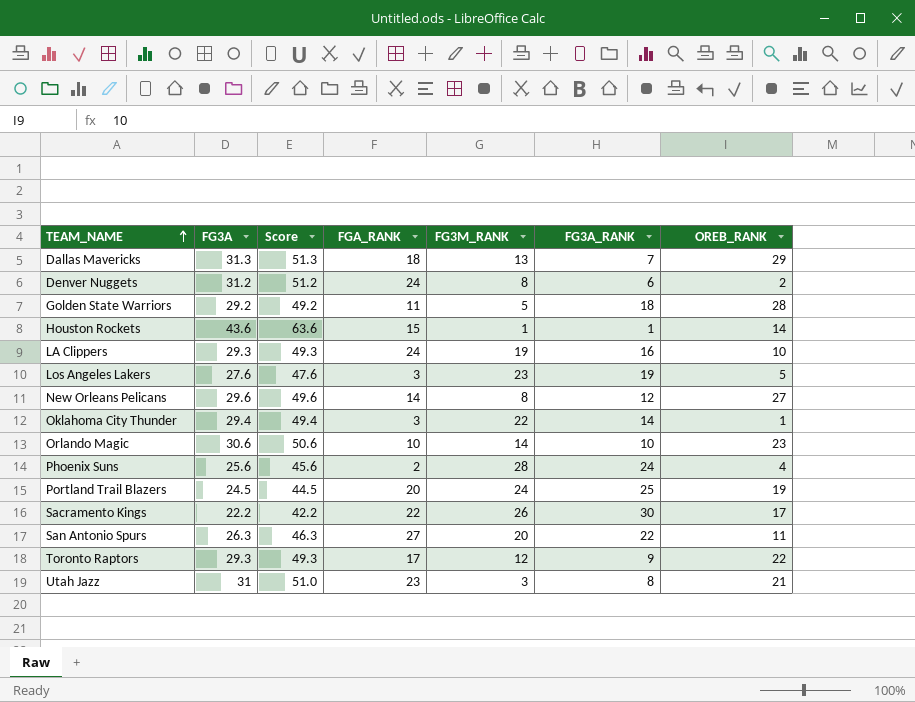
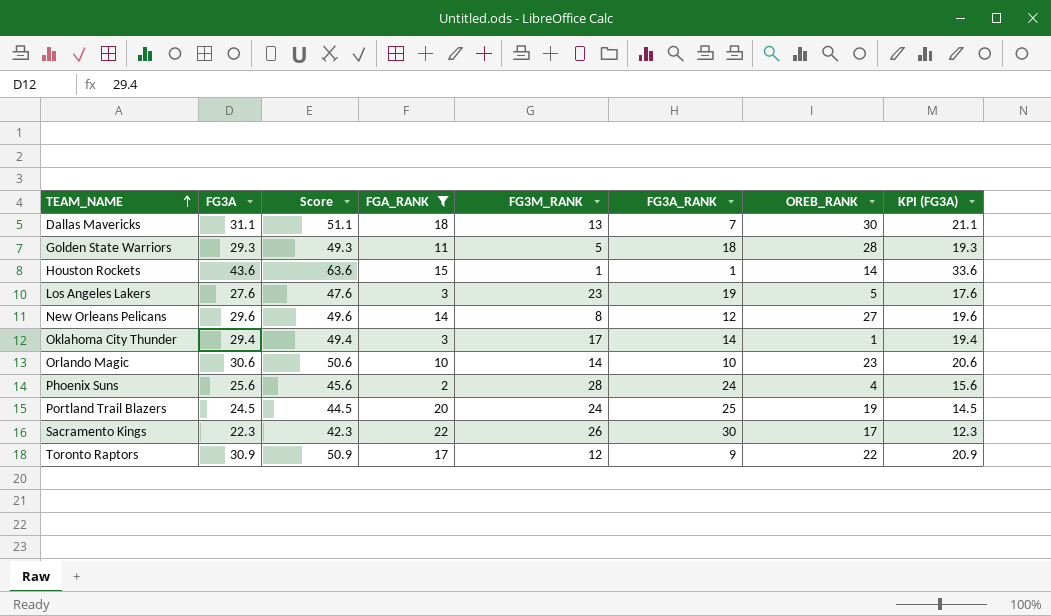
filter: none -> FGA_RANK <= 22
column KPI (FG3A) | formula: none -> [FG3A] - 10
Dallas Mavericks | FG3A: 31.3 -> 31.1
Dallas Mavericks | Score: 51.3 -> 51.1
Dallas Mavericks | OREB_RANK: 29 -> 30
Golden State Warriors | FG3A: 29.2 -> 29.3
Golden State Warriors | Score: 49.2 -> 49.3
Oklahoma City Thunder | FG3M_RANK: 22 -> 17
Sacramento Kings | FG3A: 22.2 -> 22.3
Sacramento Kings | Score: 42.2 -> 42.3
Toronto Raptors | FG3A: 29.3 -> 30.9
Toronto Raptors | Score: 49.3 -> 50.9

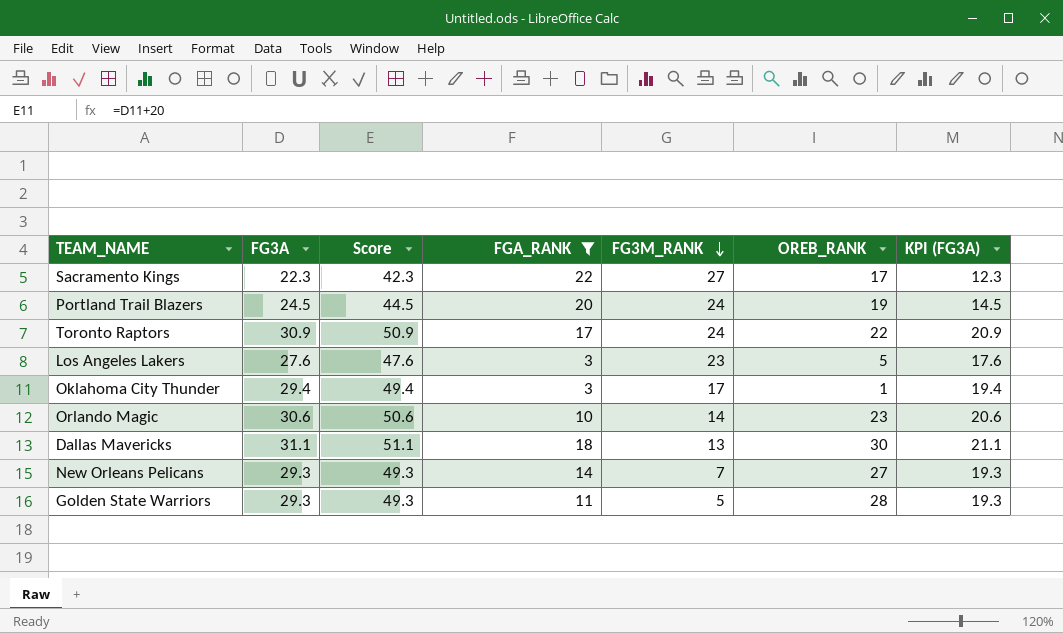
row order: TEAM_NAME ascending -> FG3M_RANK descending
column FG3A_RANK | position: 6 -> none
row Houston Rockets: 43.6 | 63.6 | 15 | 1 | 1 | 14 | 33.6 -> none
row Phoenix Suns: 25.6 | 45.6 | 2 | 28 | 24 | 4 | 15.6 -> none
Sacramento Kings | FG3M_RANK: 26 -> 27
Toronto Raptors | FG3M_RANK: 12 -> 24
New Orleans Pelicans | FG3A: 29.6 -> 29.3
New Orleans Pelicans | Score: 49.6 -> 49.3
New Orleans Pelicans | FG3M_RANK: 8 -> 7
New Orleans Pelicans | KPI (FG3A): 19.6 -> 19.3

